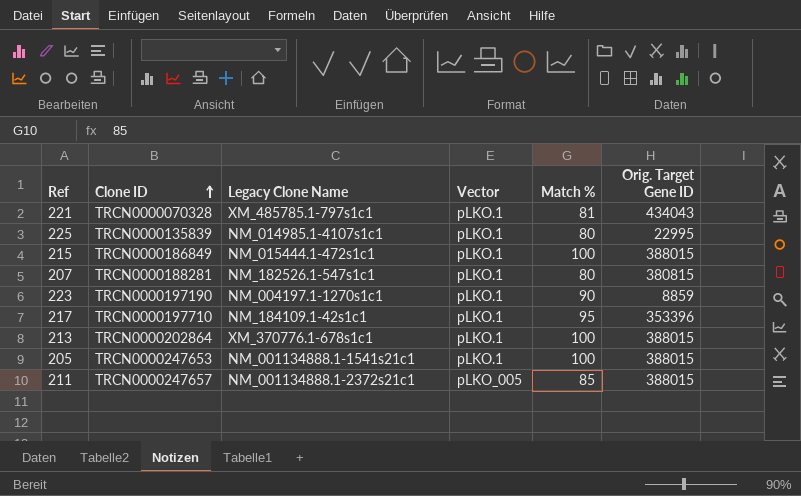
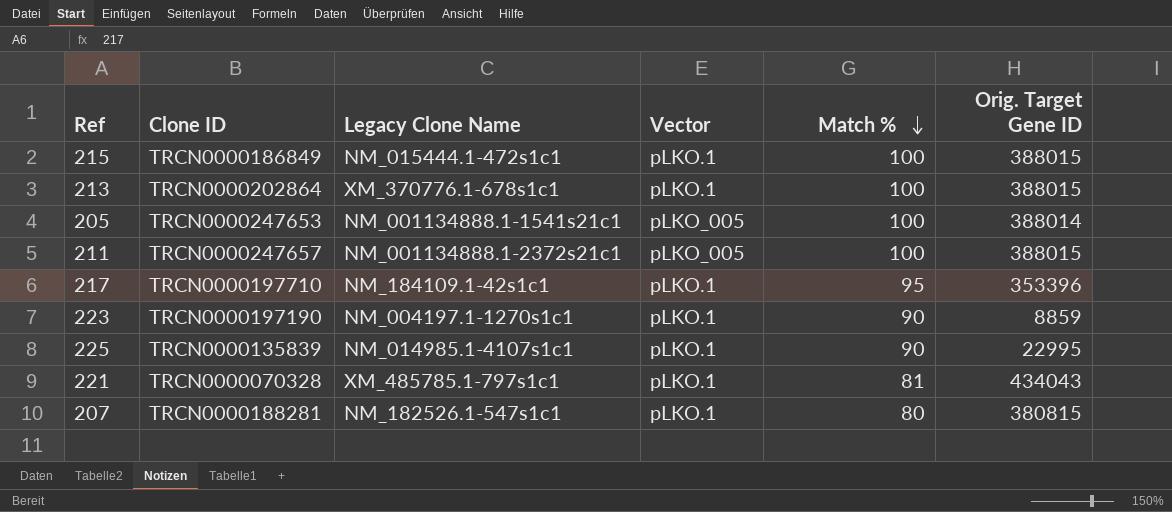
row order: Clone ID ascending -> Match % descending
205 | Vector: pLKO.1 -> pLKO_005
205 | Orig. Target Gene ID: 388015 -> 388014
211 | Match %: 85 -> 100
225 | Match %: 80 -> 90

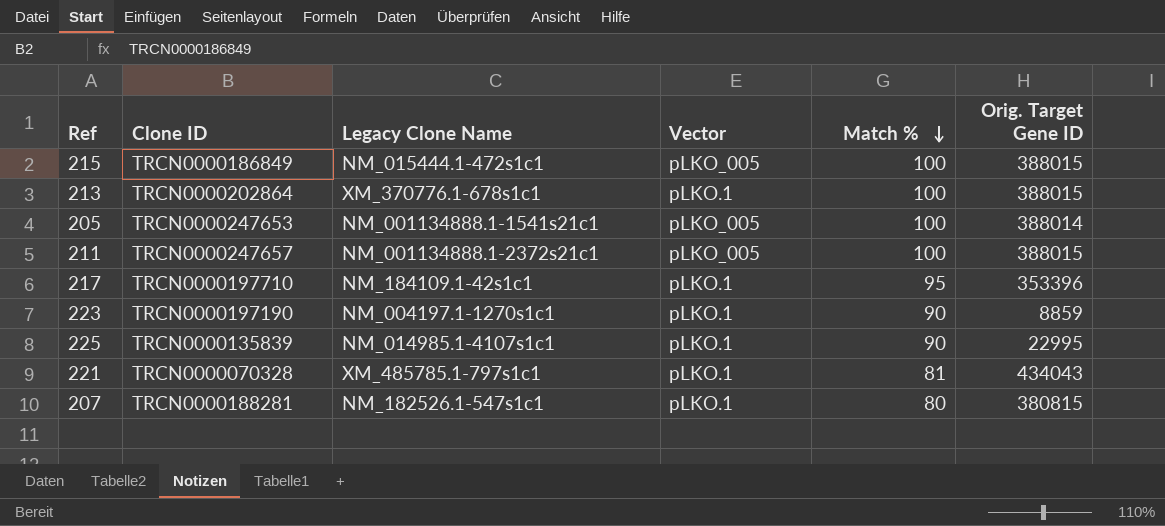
215 | Vector: pLKO.1 -> pLKO_005

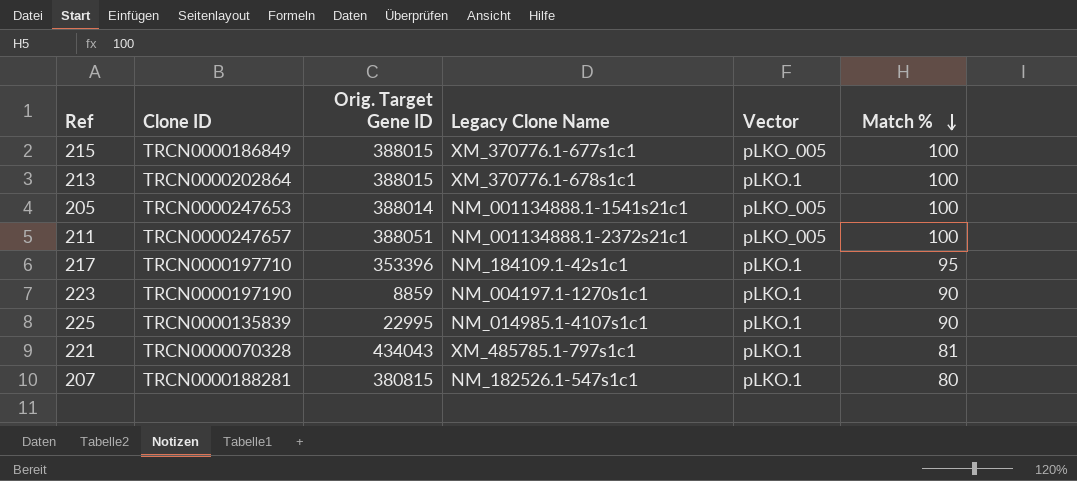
column Orig. Target Gene ID | position: 6 -> 3
215 | Legacy Clone Name: NM_015444.1-472s1c1 -> XM_370776.1-677s1c1
211 | Orig. Target Gene ID: 388015 -> 388051

